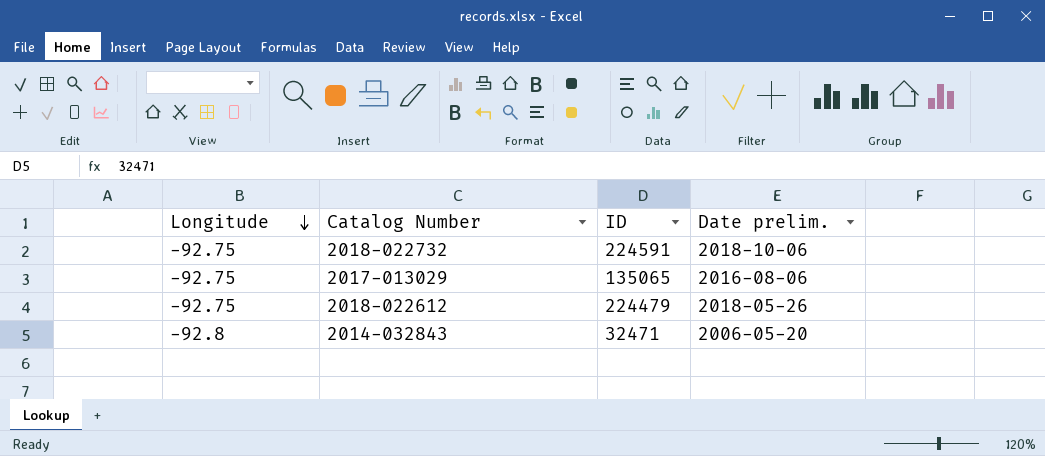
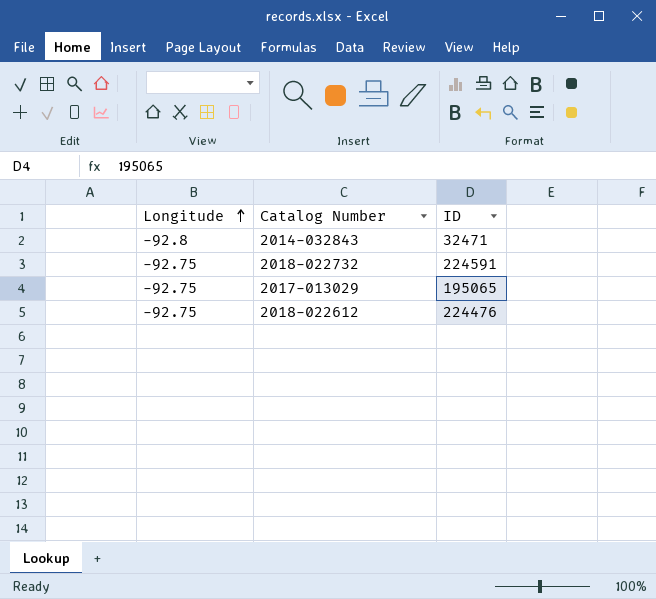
row order: Longitude descending -> Longitude ascending
column Date prelim. | position: 4 -> none
2017-013029 | ID: 135065 -> 195065
2018-022612 | ID: 224479 -> 224476

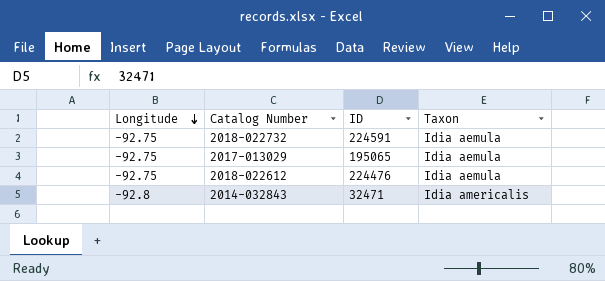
row order: Longitude ascending -> Longitude descending
column Taxon | position: none -> 4

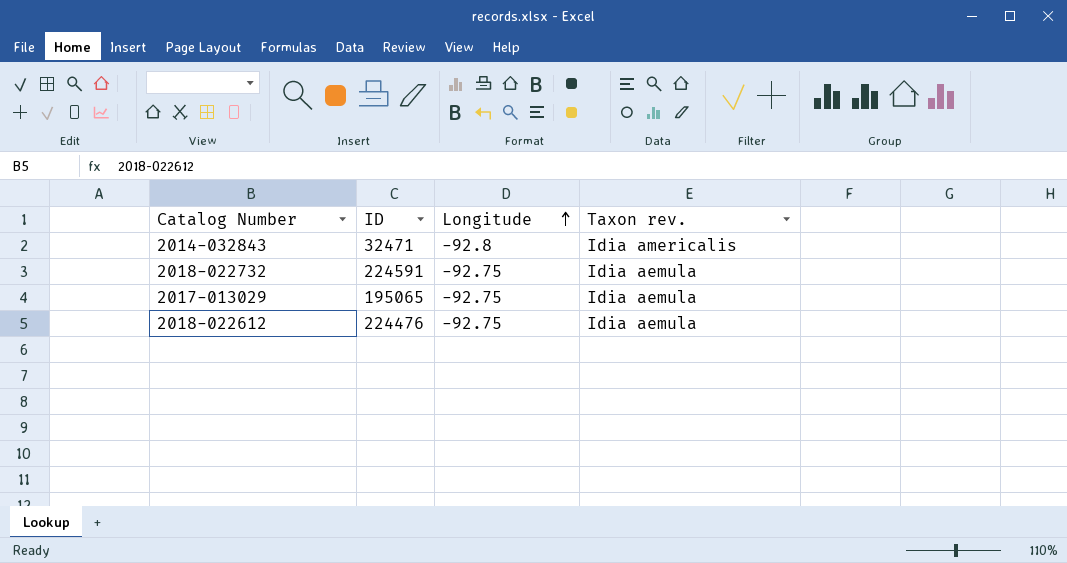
row order: Longitude descending -> Longitude ascending
column Longitude | position: 1 -> 3
column name: Taxon -> Taxon rev.

